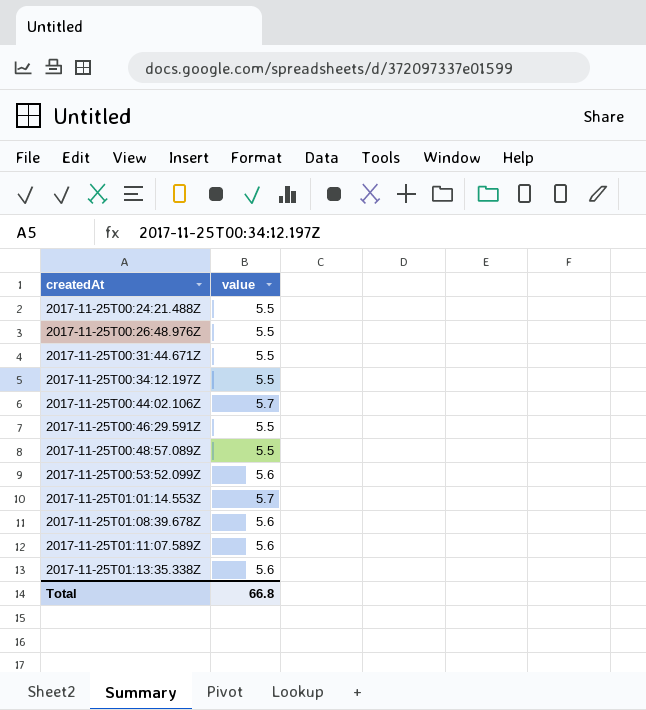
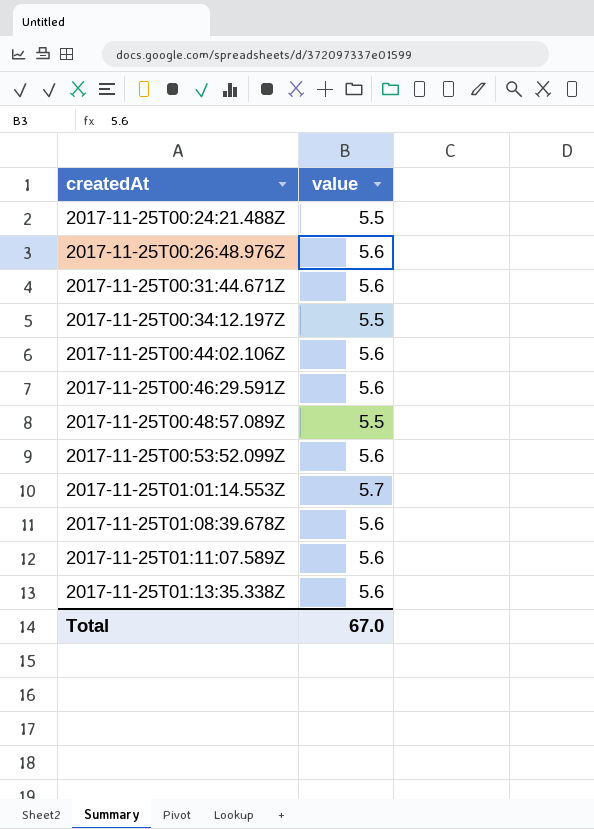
2017-11-25T00:26:48.976Z | value: 5.5 -> 5.6
2017-11-25T00:31:44.671Z | value: 5.5 -> 5.6
2017-11-25T00:44:02.106Z | value: 5.7 -> 5.6
2017-11-25T00:46:29.591Z | value: 5.5 -> 5.6
Total | value: 66.8 -> 67.0

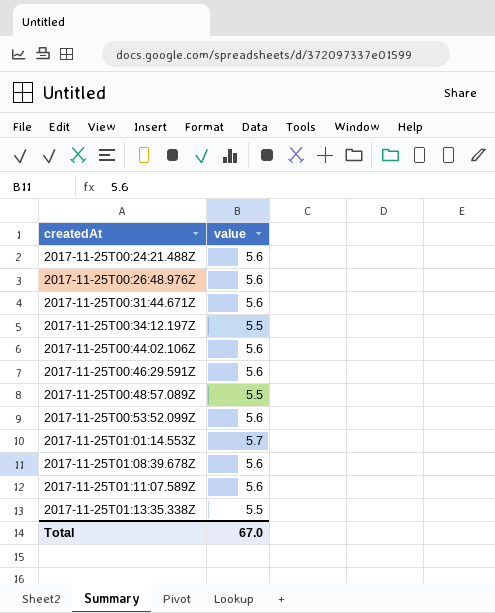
2017-11-25T00:24:21.488Z | value: 5.5 -> 5.6
2017-11-25T01:13:35.338Z | value: 5.6 -> 5.5

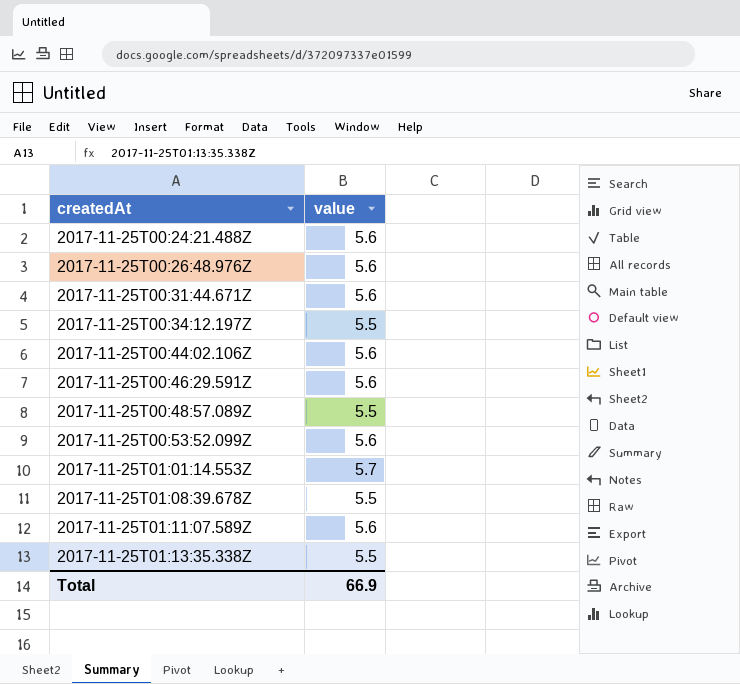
2017-11-25T01:08:39.678Z | value: 5.6 -> 5.5
Total | value: 67.0 -> 66.9

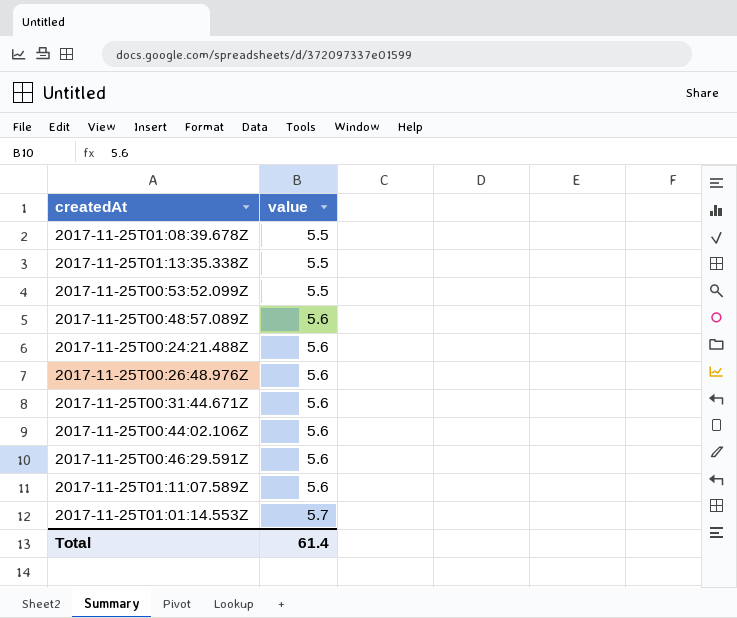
row order: createdAt ascending -> value ascending
row 2017-11-25T00:34:12.197Z: 5.5 -> none
2017-11-25T00:53:52.099Z | value: 5.6 -> 5.5
2017-11-25T00:48:57.089Z | value: 5.5 -> 5.6
Total | value: 66.9 -> 61.4

